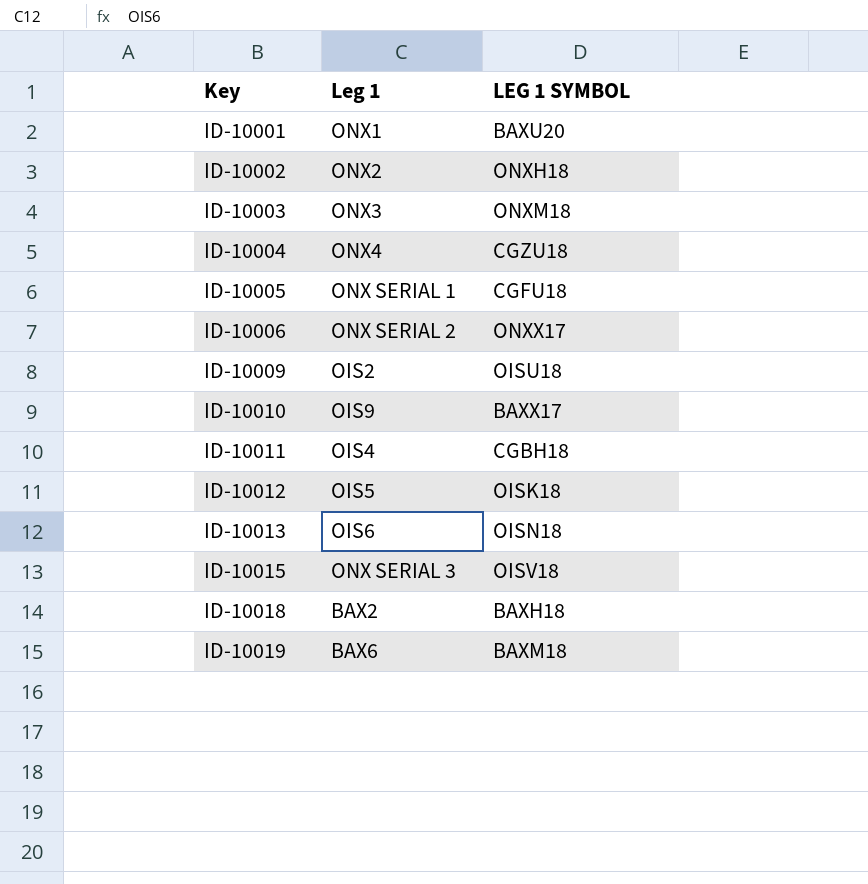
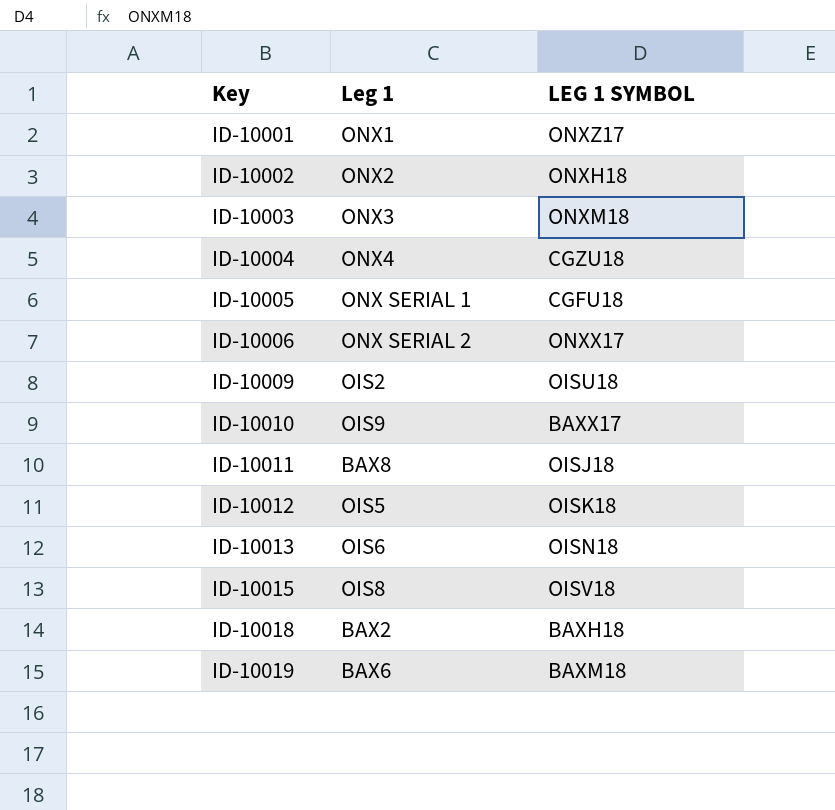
ID-10001 | LEG 1 SYMBOL: BAXU20 -> ONXZ17
ID-10011 | Leg 1: OIS4 -> BAX8
ID-10011 | LEG 1 SYMBOL: CGBH18 -> OISJ18
ID-10015 | Leg 1: ONX SERIAL 3 -> OIS8

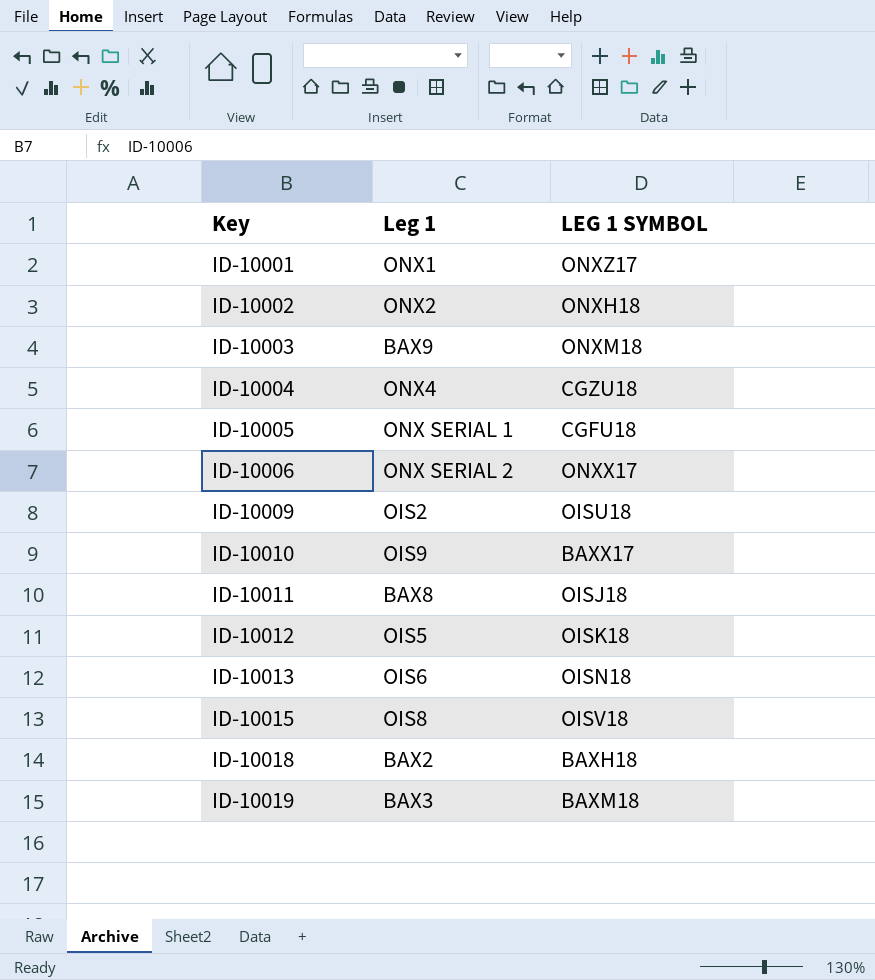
ID-10003 | Leg 1: ONX3 -> BAX9
ID-10019 | Leg 1: BAX6 -> BAX3

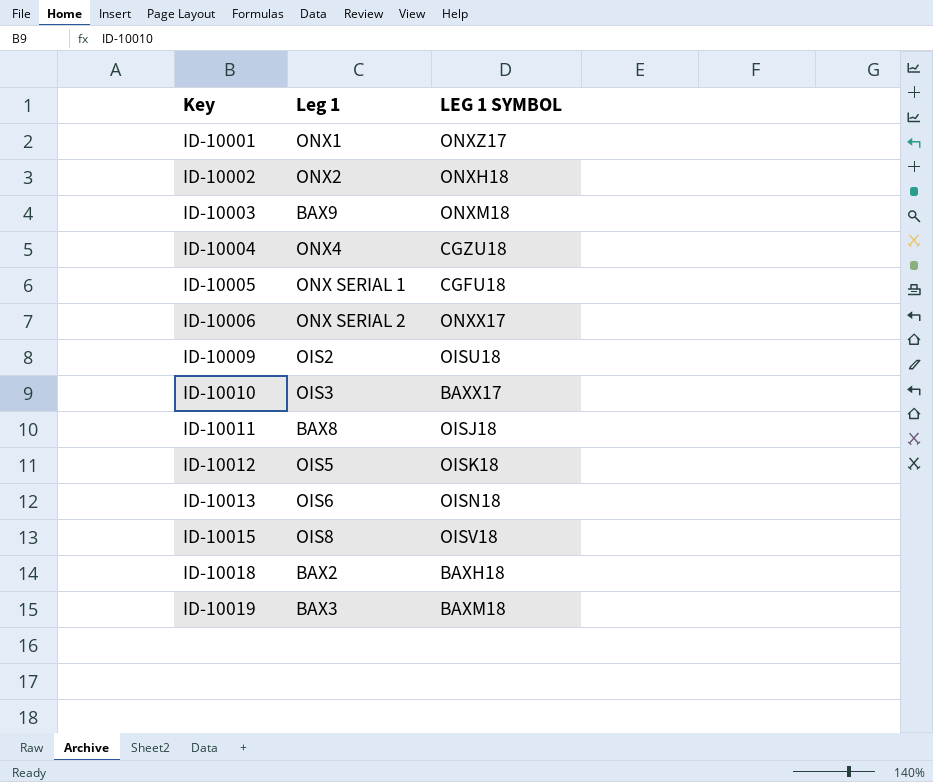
ID-10010 | Leg 1: OIS9 -> OIS3

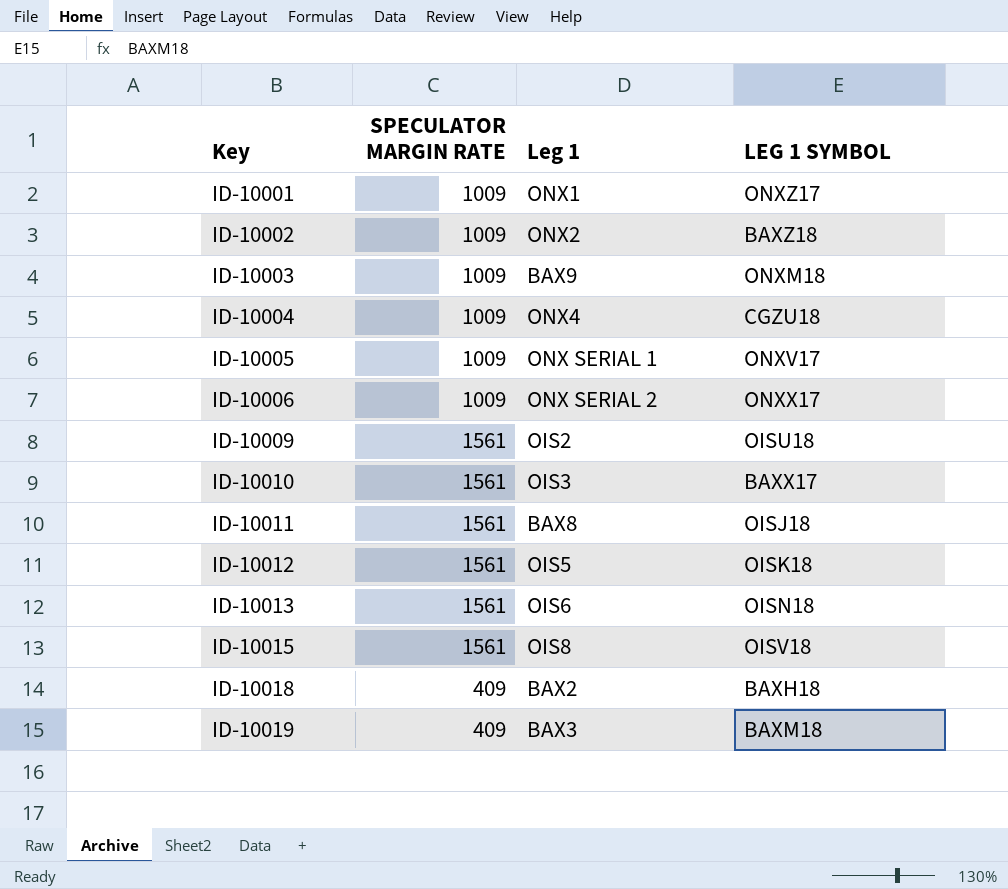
column SPECULATOR MARGIN RATE | position: none -> 2
ID-10002 | LEG 1 SYMBOL: ONXH18 -> BAXZ18
ID-10005 | LEG 1 SYMBOL: CGFU18 -> ONXV17

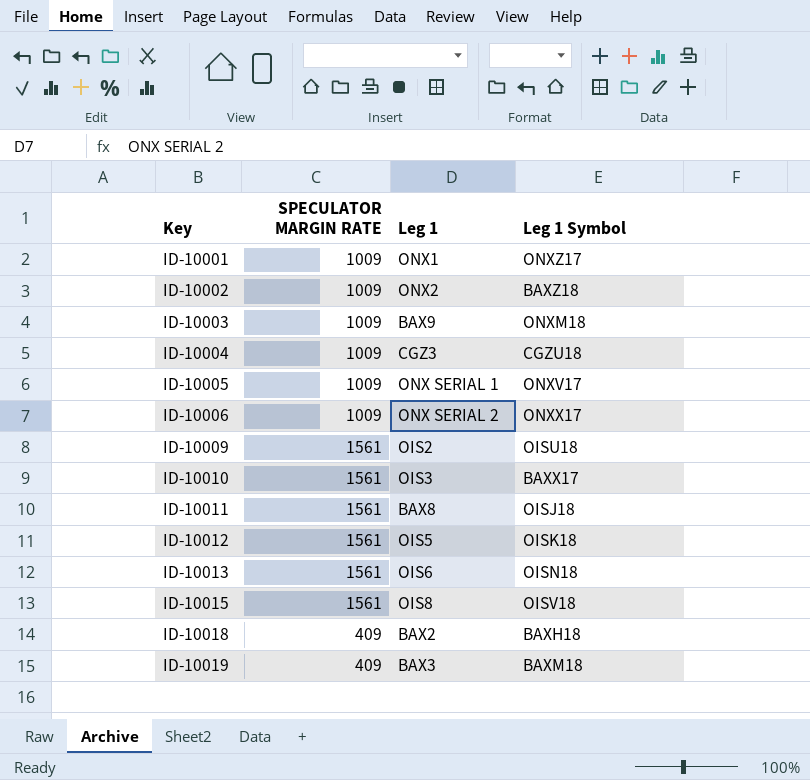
column name: LEG 1 SYMBOL -> Leg 1 Symbol
ID-10004 | Leg 1: ONX4 -> CGZ3

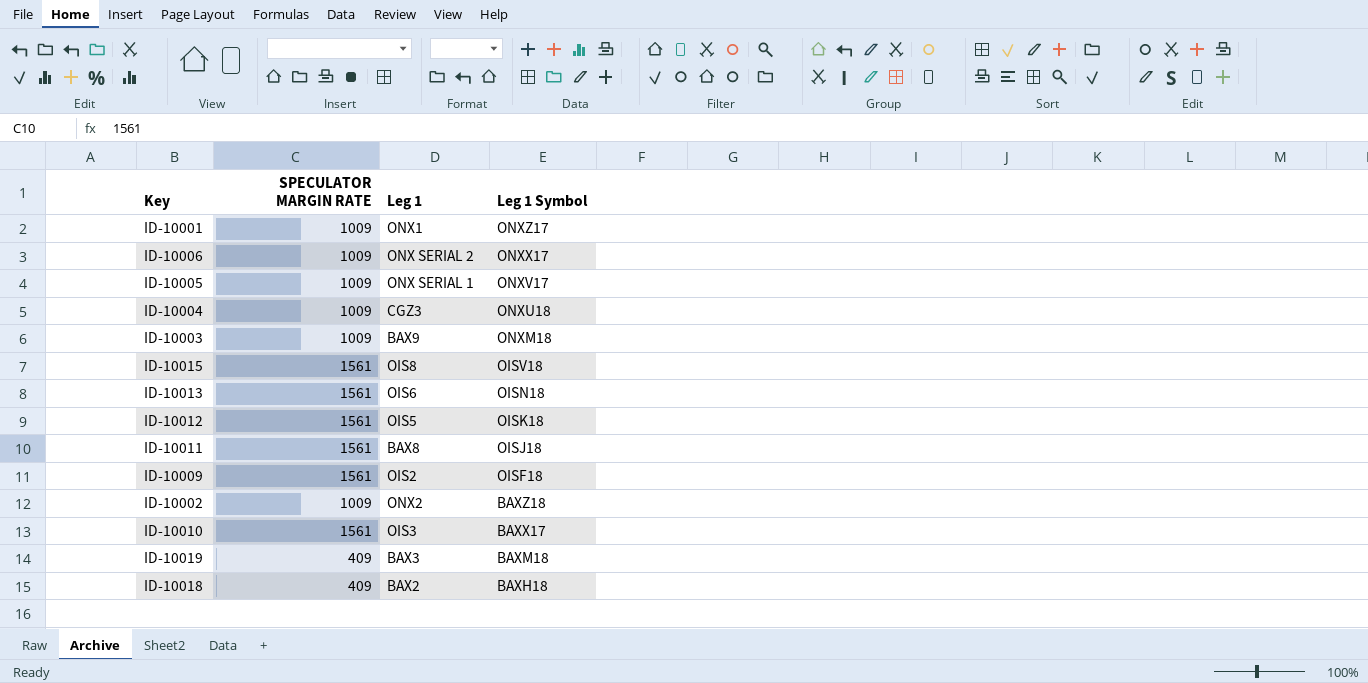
row order: Key ascending -> Leg 1 Symbol descending
ID-10004 | Leg 1 Symbol: CGZU18 -> ONXU18
ID-10009 | Leg 1 Symbol: OISU18 -> OISF18

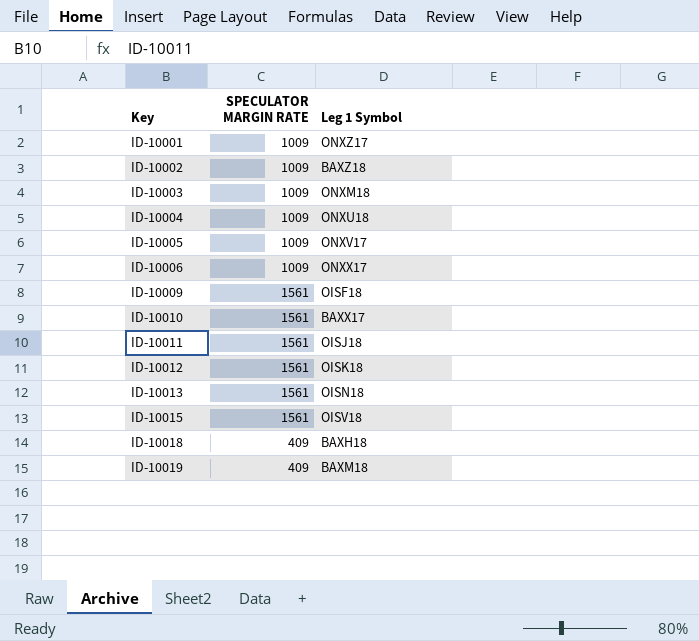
row order: Leg 1 Symbol descending -> Key ascending
column Leg 1 | position: 3 -> none

